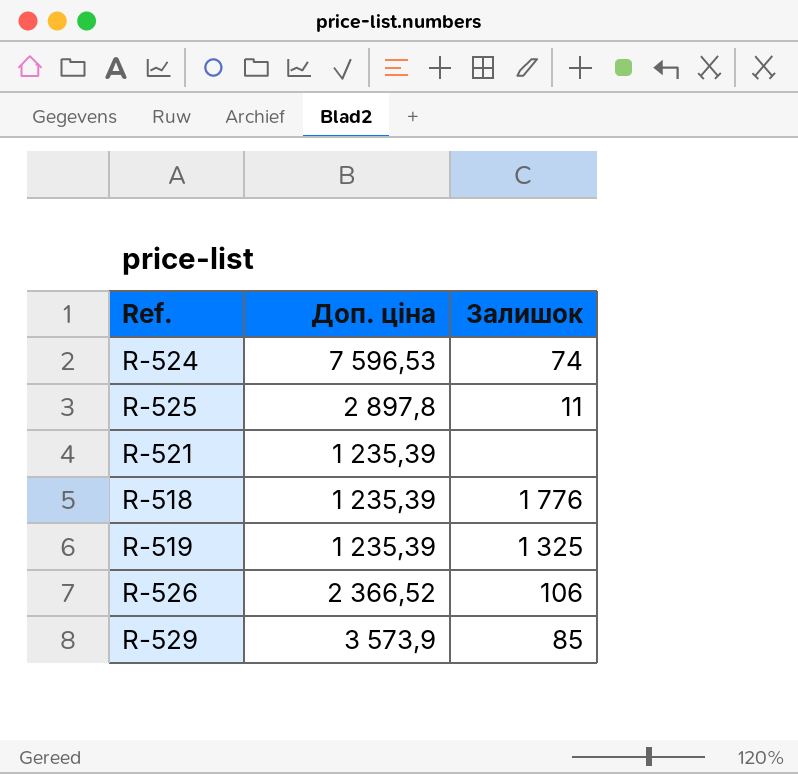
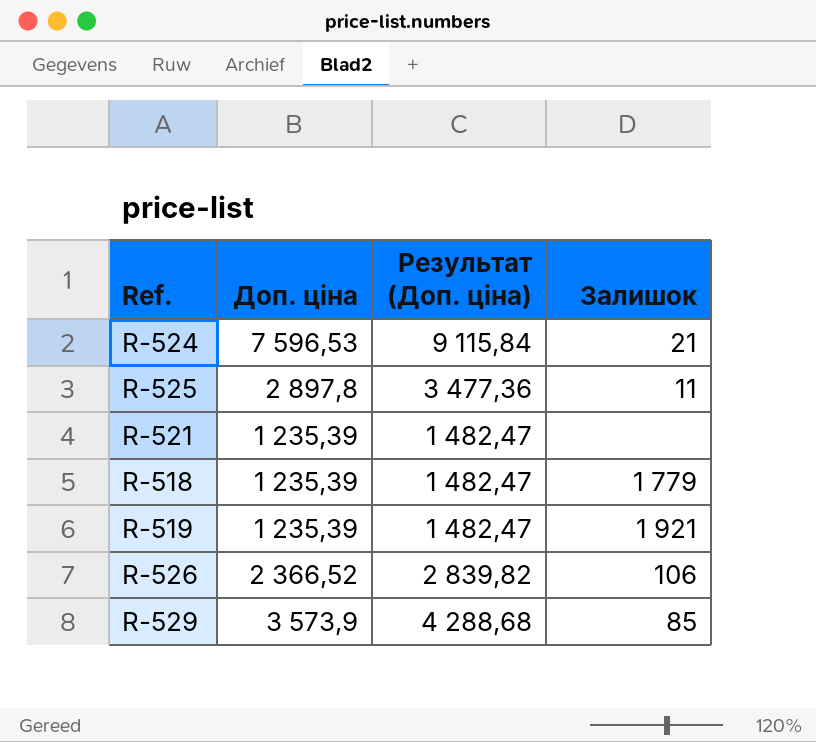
column Результат (Доп. ціна) | formula: none -> [Доп. ціна] * 1,2
R-524 | Залишок: 74 -> 21
R-518 | Залишок: 1 776 -> 1 779
R-519 | Залишок: 1 325 -> 1 921

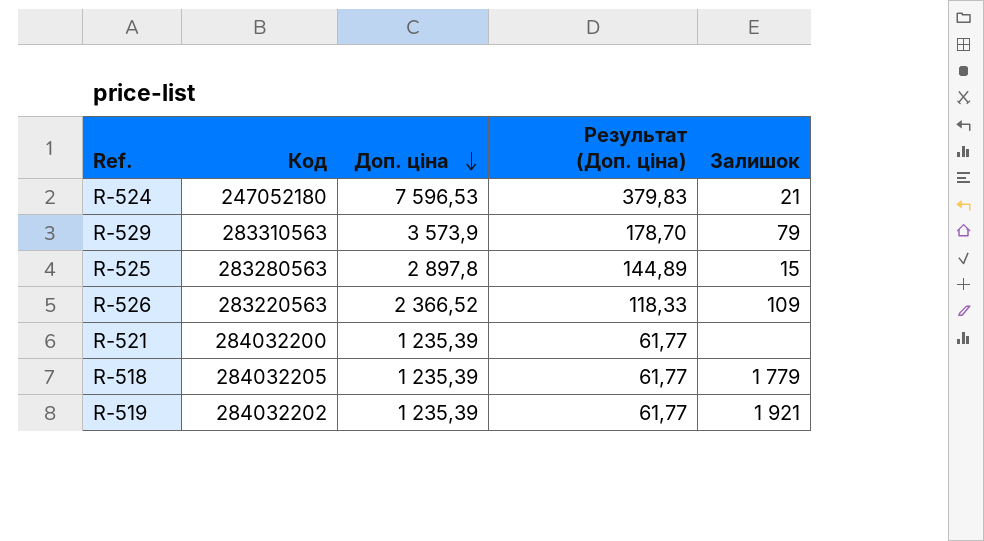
row order: none -> Доп. ціна descending
column Код | position: none -> 2
column Результат (Доп. ціна) | formula: [Доп. ціна] * 1,2 -> [Доп. ціна] * 0,05
R-529 | Залишок: 85 -> 79
R-525 | Залишок: 11 -> 15
R-526 | Залишок: 106 -> 109

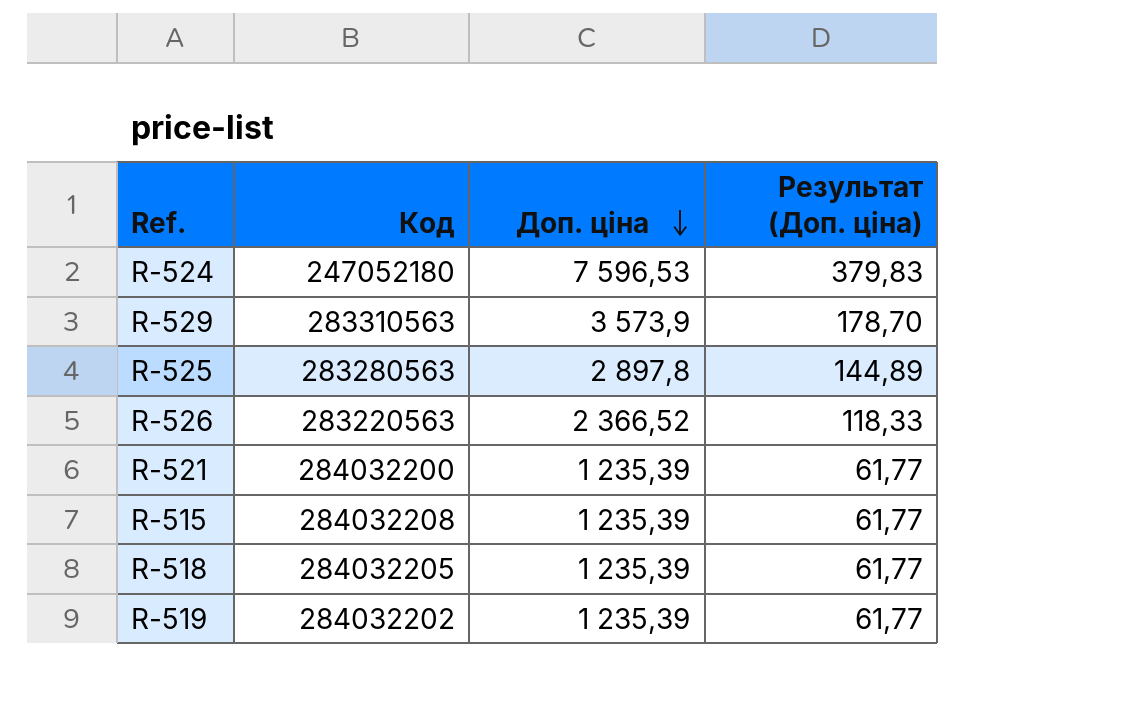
column Залишок | position: 5 -> none
row R-515: none -> 284032208 | 1 235,39 | 61,77

